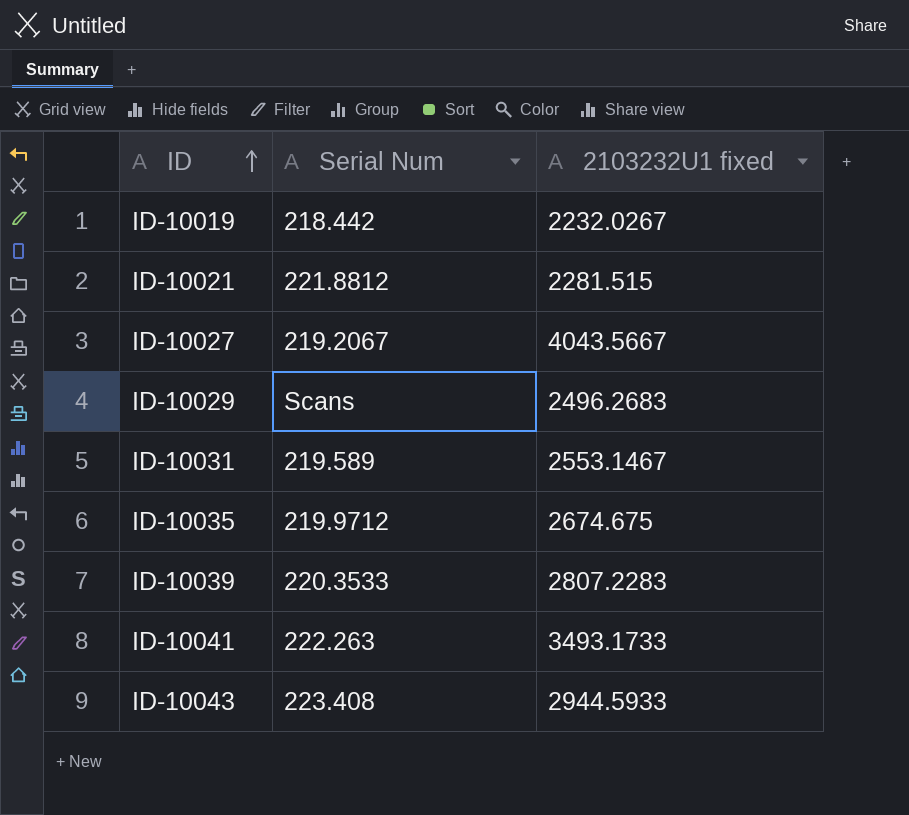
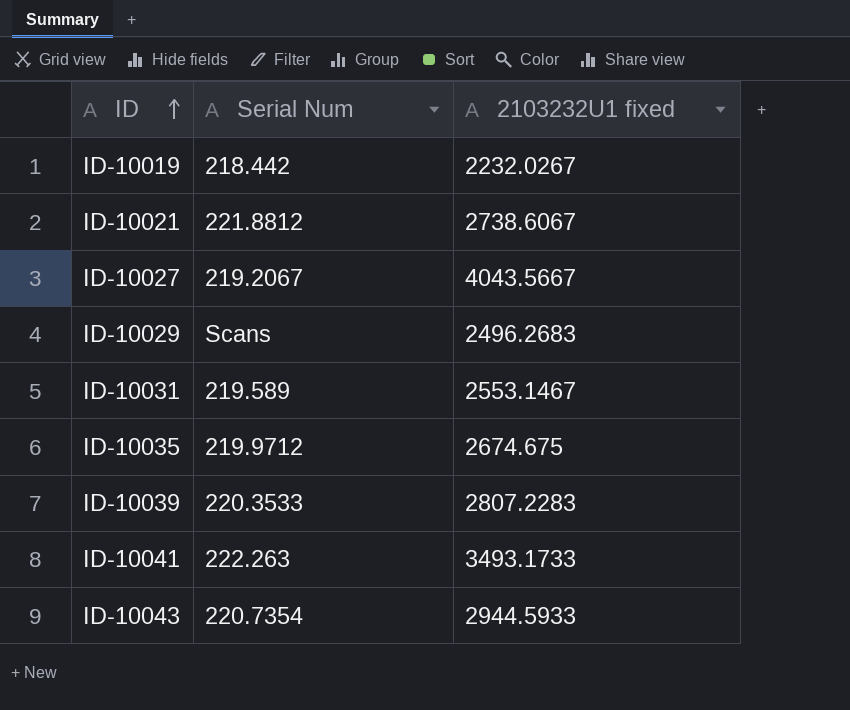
ID-10021 | 2103232U1 fixed: 2281.515 -> 2738.6067
ID-10043 | Serial Num: 223.408 -> 220.7354

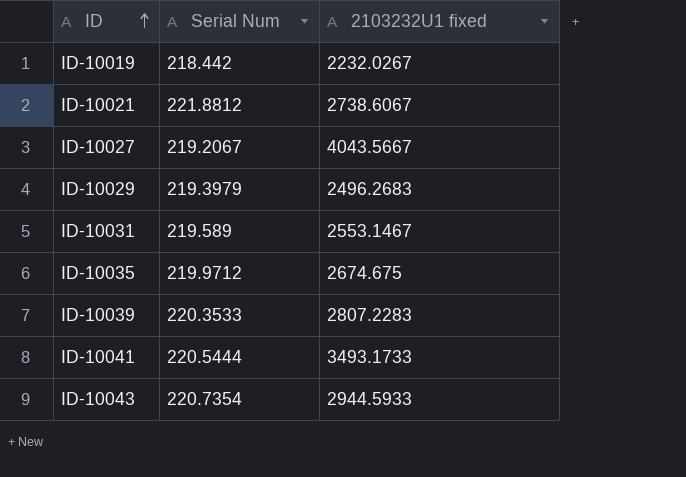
ID-10029 | Serial Num: Scans -> 219.3979
ID-10041 | Serial Num: 222.263 -> 220.5444

